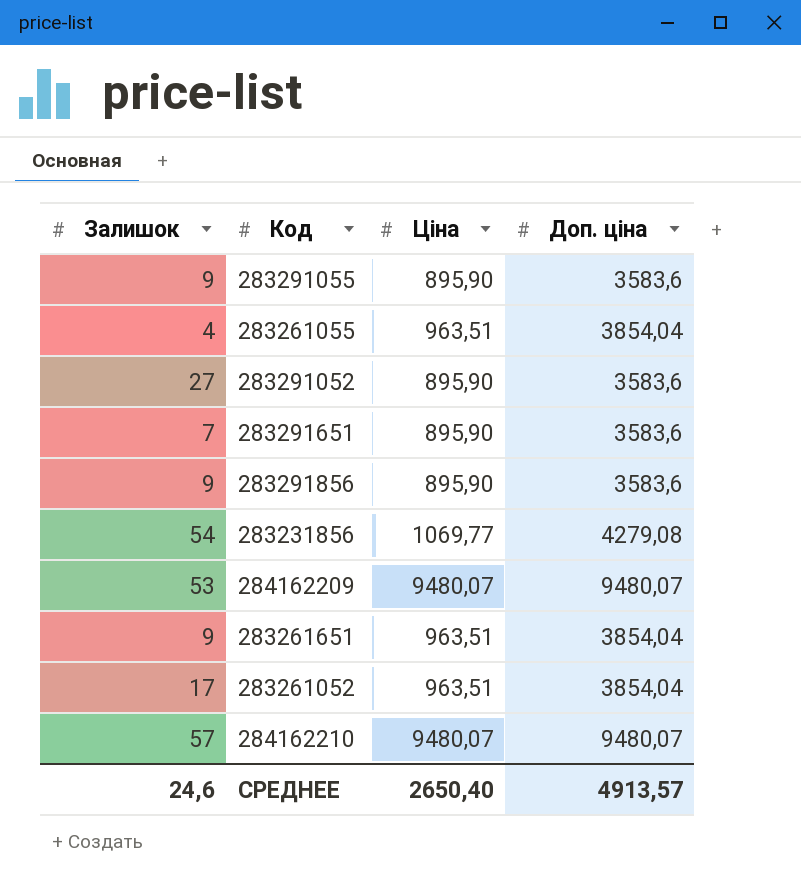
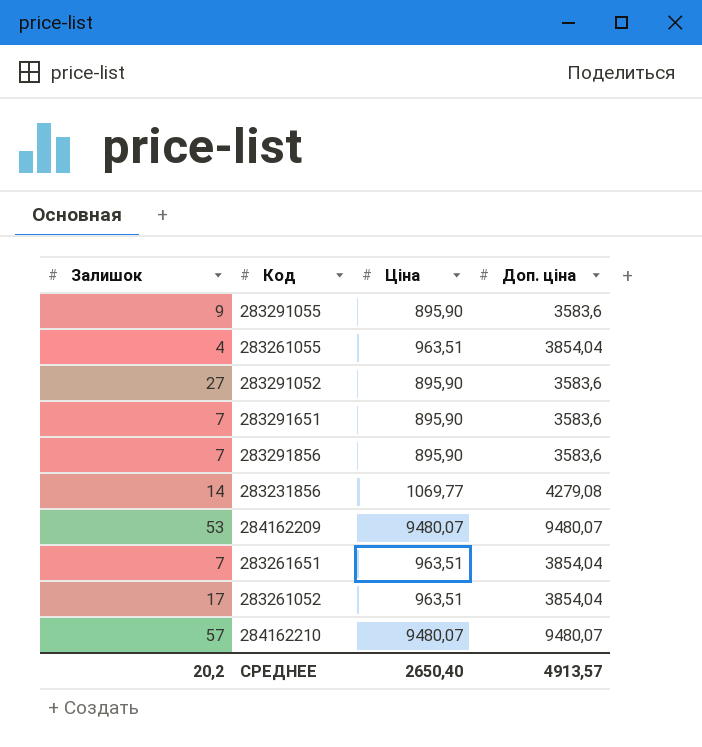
283291856 | Залишок: 9 -> 7
283231856 | Залишок: 54 -> 14
283261651 | Залишок: 9 -> 7
СРЕДНЕЕ | Залишок: 24,6 -> 20,2

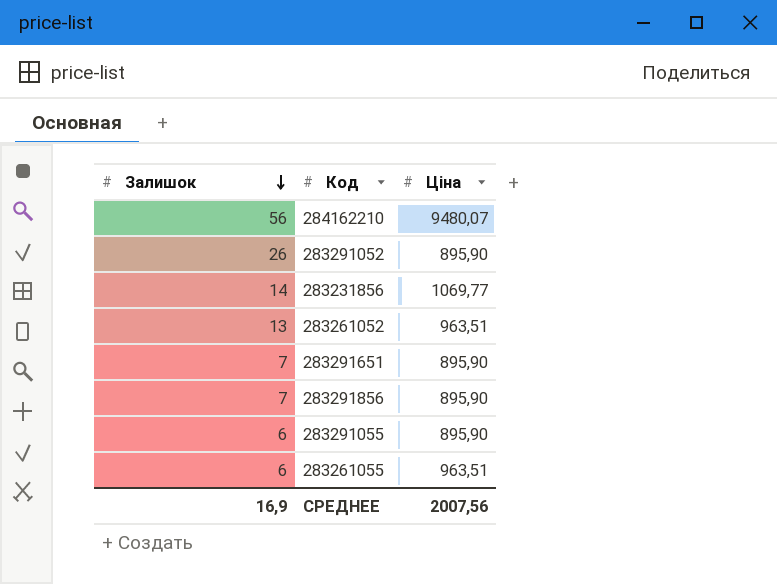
row order: none -> Залишок descending
column Доп. ціна | position: 4 -> none
row 284162209: 53 | 9480,07 | 9480,07 -> none
row 283261651: 7 | 963,51 | 3854,04 -> none
284162210 | Залишок: 57 -> 56
283291052 | Залишок: 27 -> 26
283261052 | Залишок: 17 -> 13
283291055 | Залишок: 9 -> 6
283261055 | Залишок: 4 -> 6
СРЕДНЕЕ | Залишок: 20,2 -> 16,9
СРЕДНЕЕ | Ціна: 2650,40 -> 2007,56

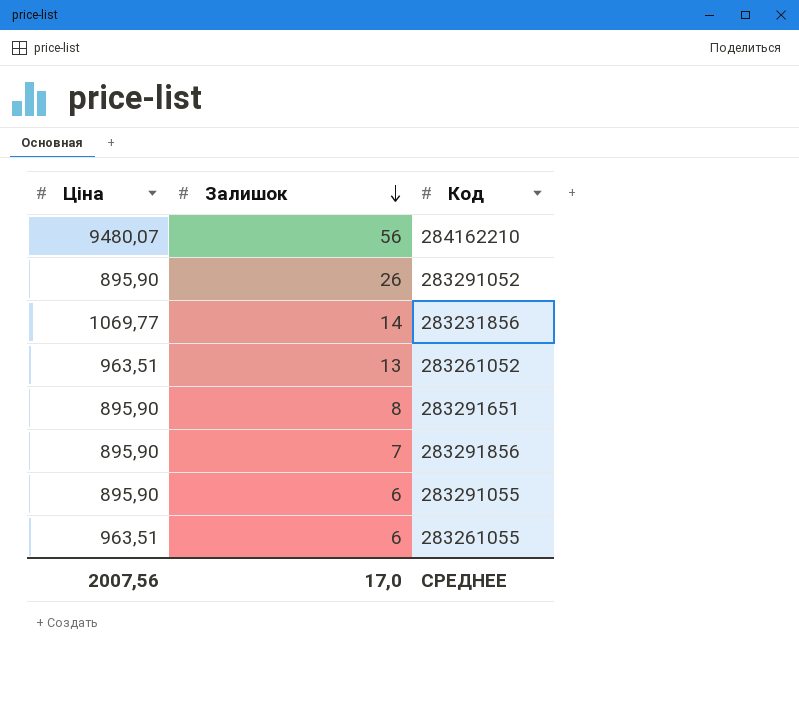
column Ціна | position: 3 -> 1
283291651 | Залишок: 7 -> 8
СРЕДНЕЕ | Залишок: 16,9 -> 17,0

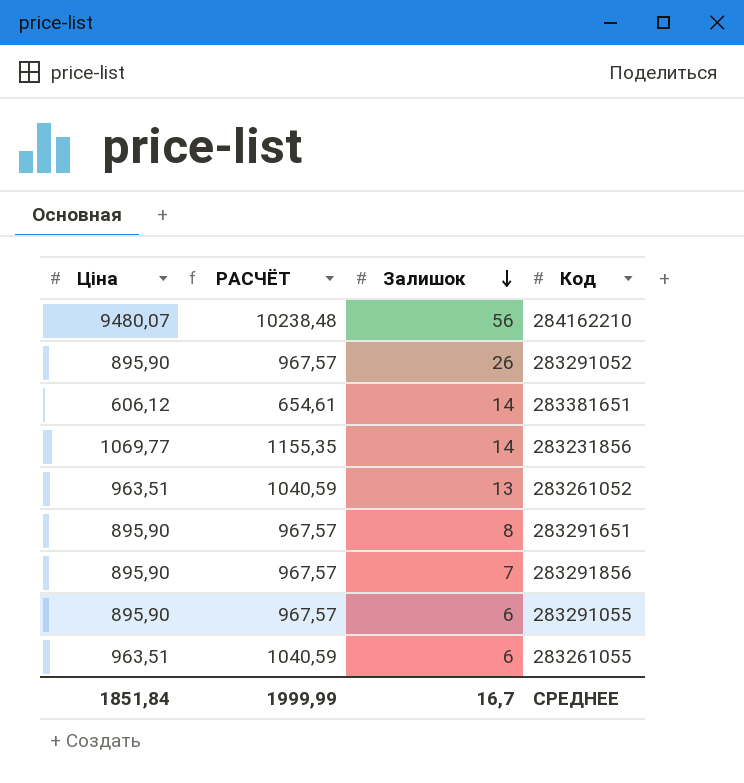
column РАСЧЁТ | formula: none -> [Ціна] * 1,08
row 283381651: none -> 606,12 | 654,61 | 14
СРЕДНЕЕ | Ціна: 2007,56 -> 1851,84
СРЕДНЕЕ | Залишок: 17,0 -> 16,7

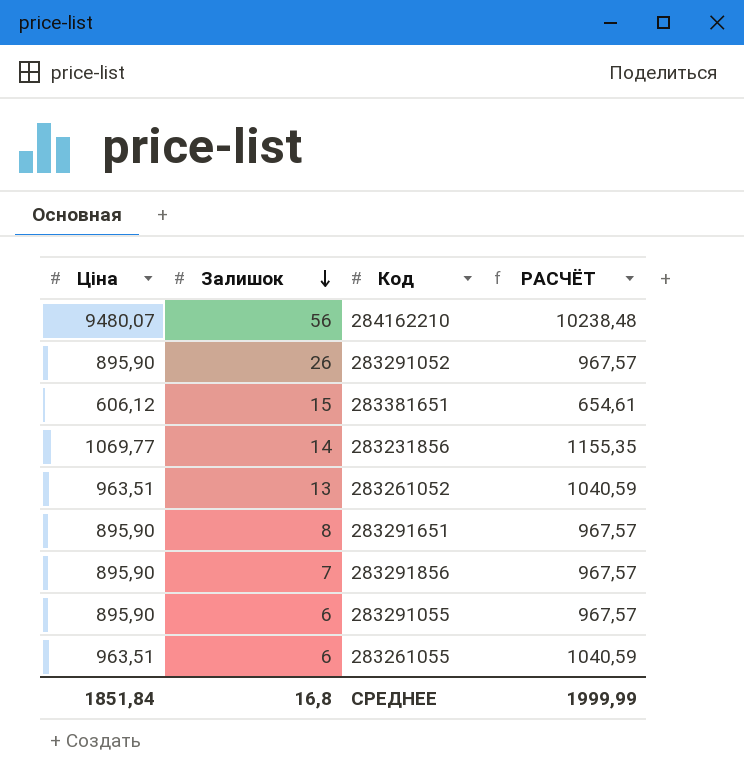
column РАСЧЁТ | position: 2 -> 4
283381651 | Залишок: 14 -> 15
СРЕДНЕЕ | Залишок: 16,7 -> 16,8

